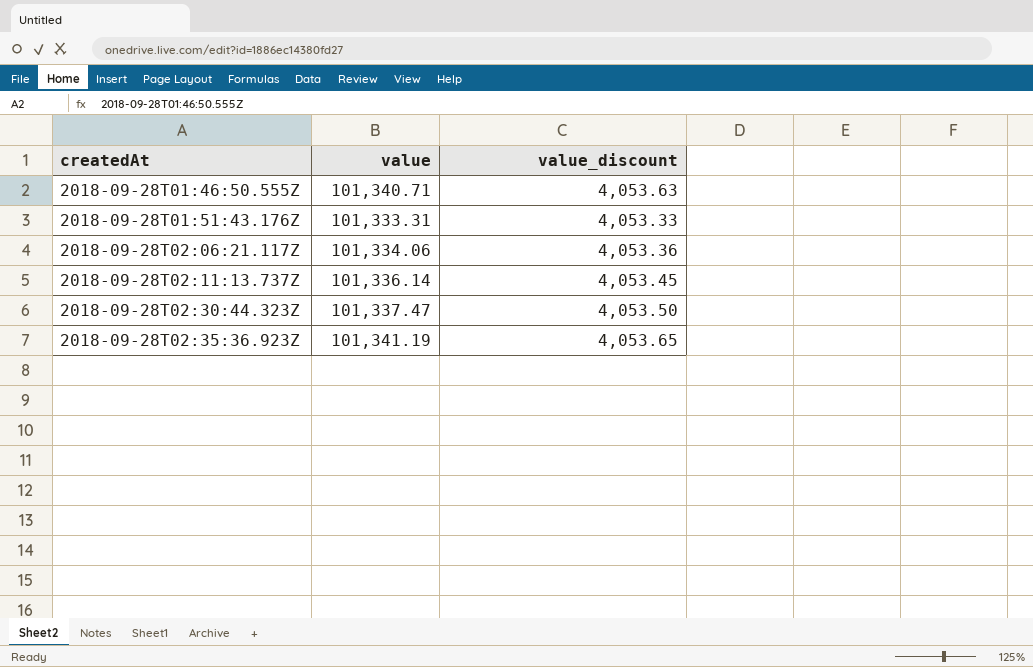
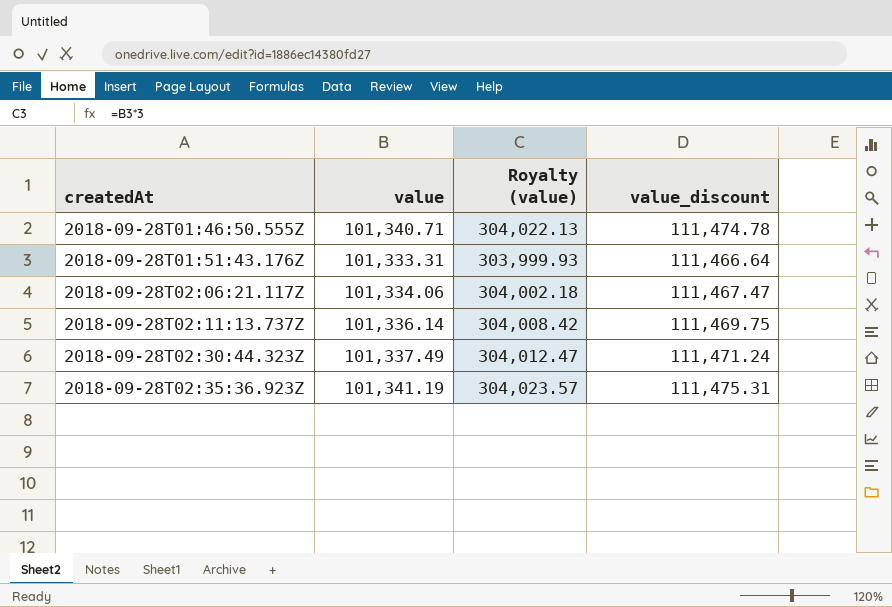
column Royalty (value) | formula: none -> [value] * 3
column value_discount | formula: [value] * 0.04 -> [value] * 1.1
2018-09-28T02:30:44.323Z | value: 101,337.47 -> 101,337.49

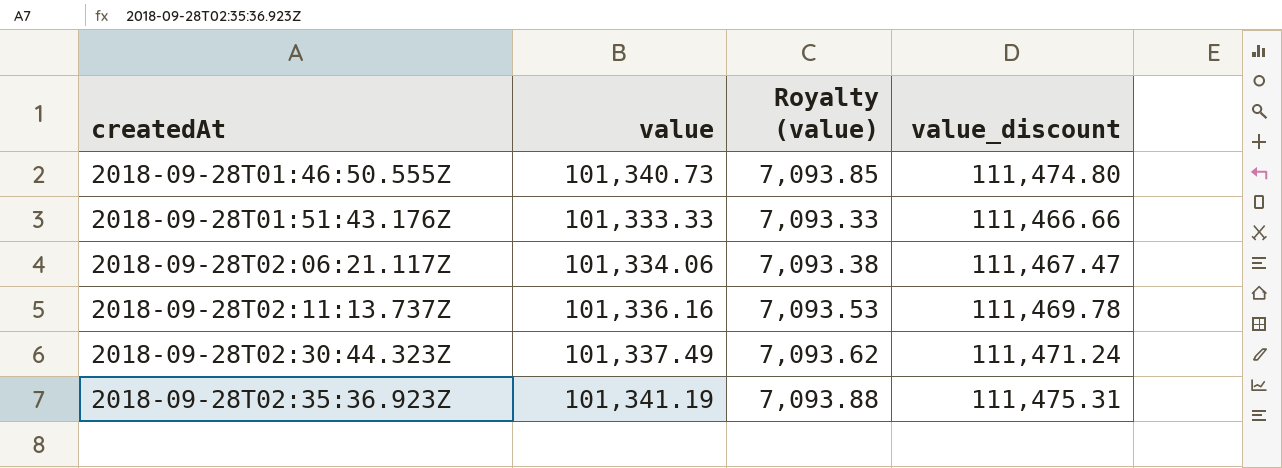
column Royalty (value) | formula: [value] * 3 -> [value] * 0.07
2018-09-28T01:46:50.555Z | value: 101,340.71 -> 101,340.73
2018-09-28T01:46:50.555Z | value_discount: 111,474.78 -> 111,474.80
2018-09-28T01:51:43.176Z | value: 101,333.31 -> 101,333.33
2018-09-28T01:51:43.176Z | value_discount: 111,466.64 -> 111,466.66
2018-09-28T02:11:13.737Z | value: 101,336.14 -> 101,336.16
2018-09-28T02:11:13.737Z | value_discount: 111,469.75 -> 111,469.78

